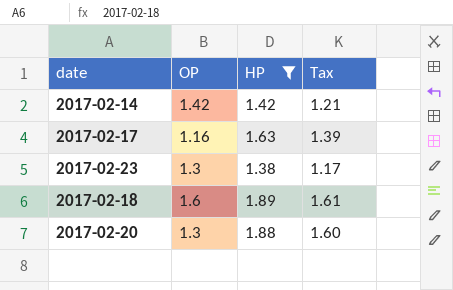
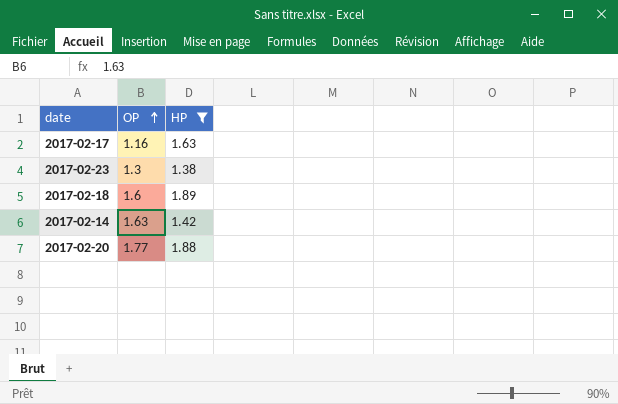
row order: none -> OP ascending
column Tax | formula: [HP] * 0.85 -> none
2017-02-14 | OP: 1.42 -> 1.63
2017-02-20 | OP: 1.3 -> 1.77

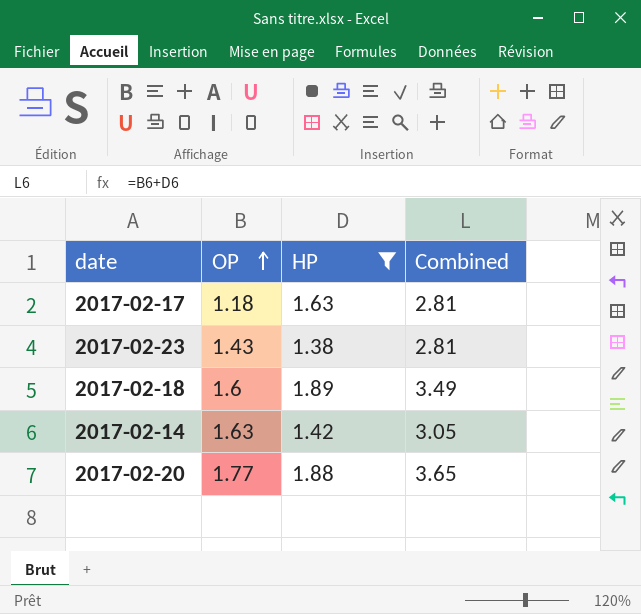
column Combined | formula: none -> [OP] + [HP]
2017-02-17 | OP: 1.16 -> 1.18
2017-02-23 | OP: 1.3 -> 1.43

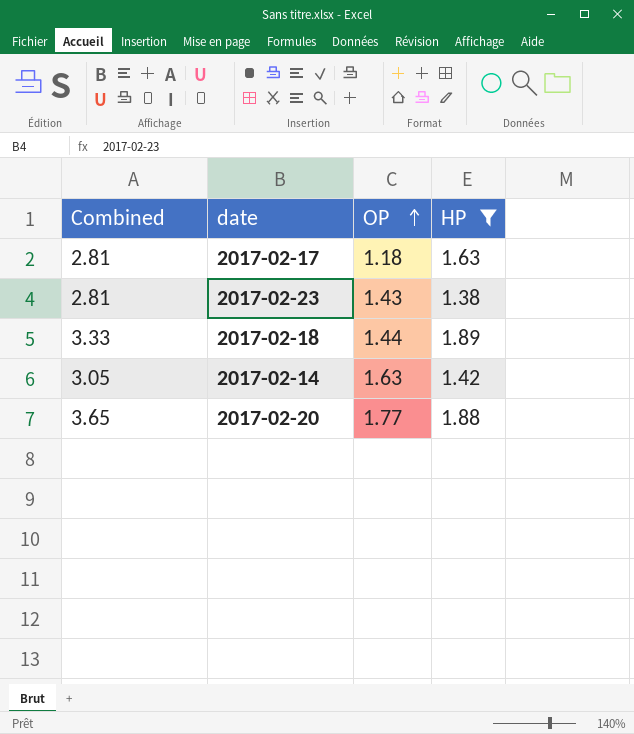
column Combined | position: 4 -> 1
2017-02-18 | Combined: 3.49 -> 3.33
2017-02-18 | OP: 1.6 -> 1.44

